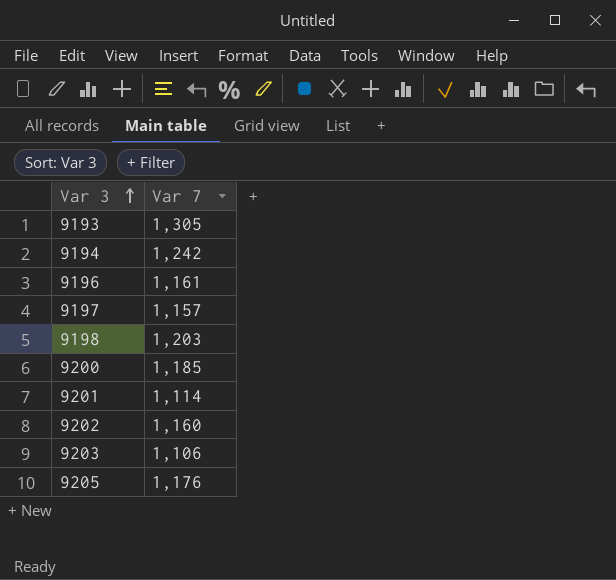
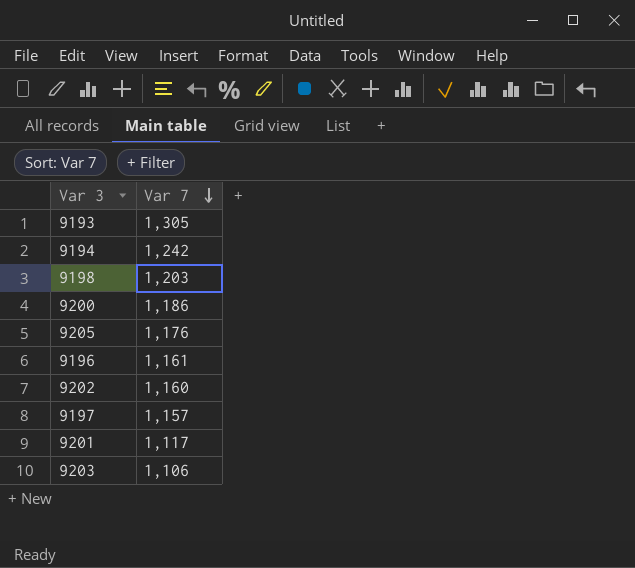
row order: Var 3 ascending -> Var 7 descending
9200 | Var 7: 1,185 -> 1,186
9201 | Var 7: 1,114 -> 1,117

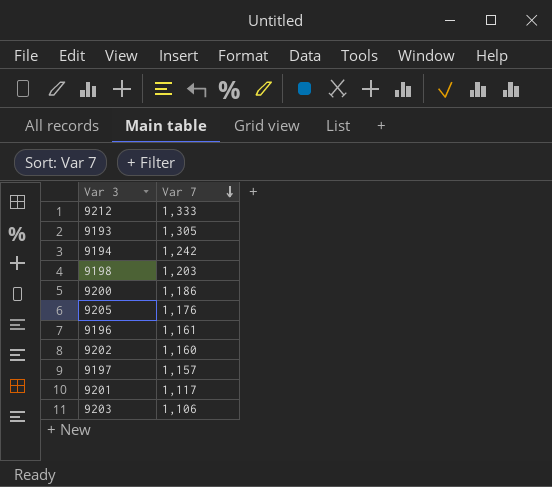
row 9212: none -> 1,333

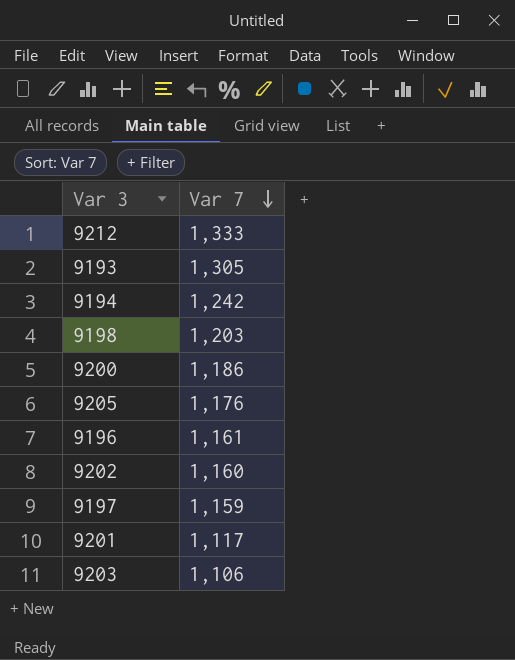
9197 | Var 7: 1,157 -> 1,159

